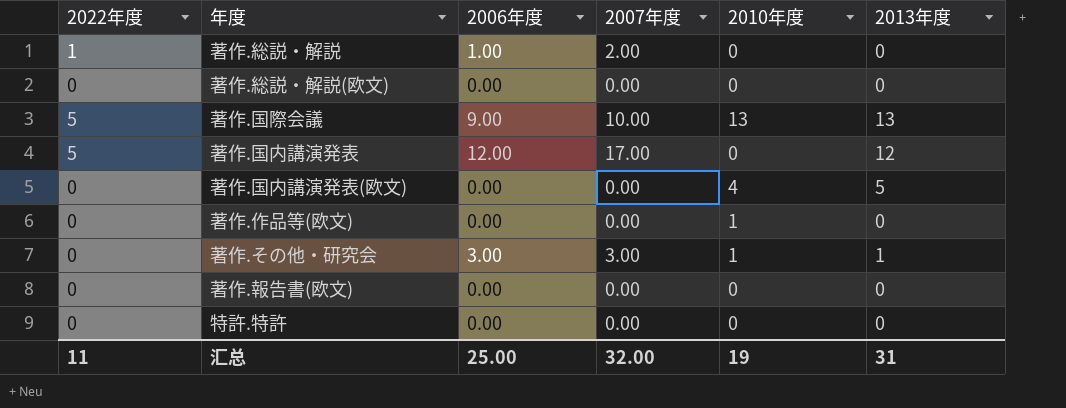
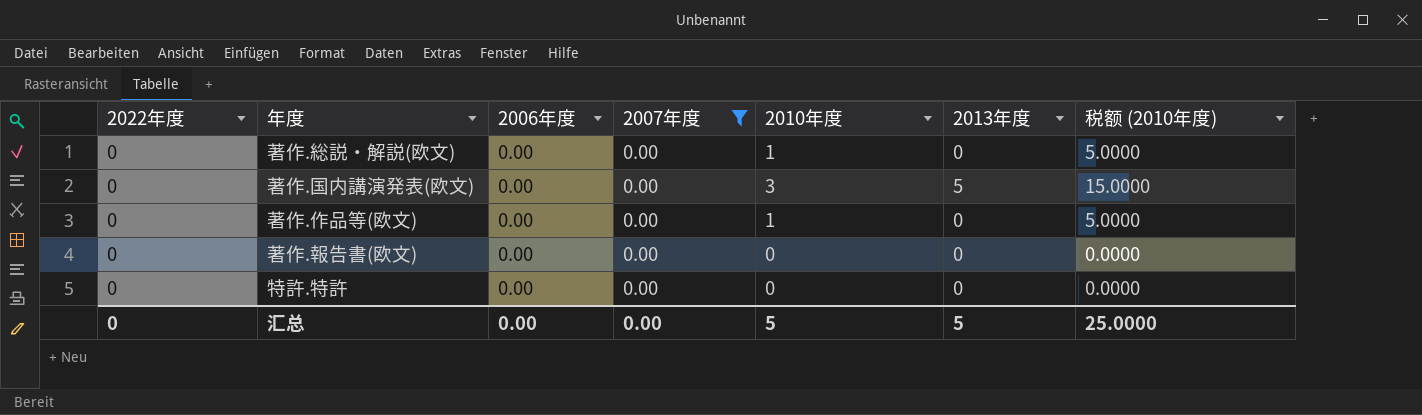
filter: none -> 2007年度 = 0.00
column 税额 (2010年度) | formula: none -> [2010年度] * 5
著作.総説・解説(欧文) | 2010年度: 0 -> 1
著作.国内講演発表(欧文) | 2010年度: 4 -> 3
汇总 | 2022年度: 11 -> 0
汇总 | 2006年度: 25.00 -> 0.00
汇总 | 2007年度: 32.00 -> 0.00
汇总 | 2010年度: 19 -> 5
汇总 | 2013年度: 31 -> 5

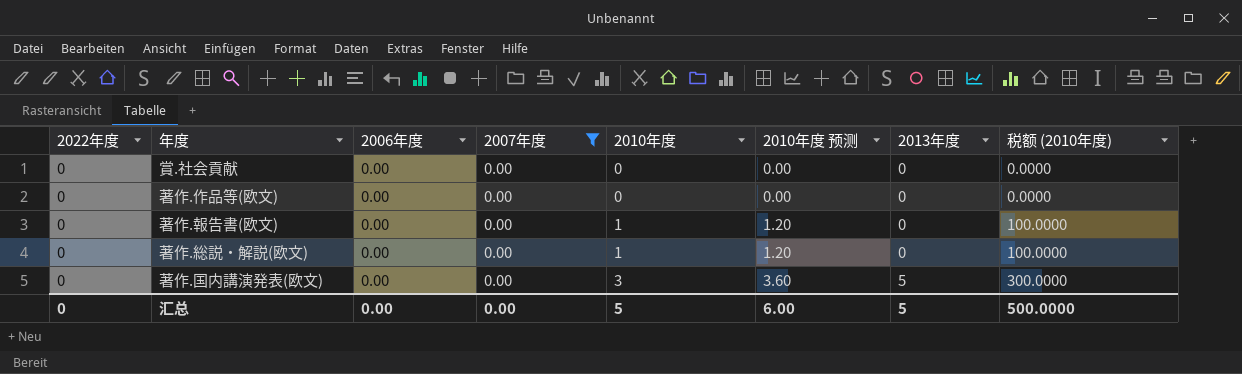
row order: none -> 2010年度 ascending
column 2010年度 预测 | formula: none -> [2010年度] * 1.2
column 税额 (2010年度) | formula: [2010年度] * 5 -> [2010年度] * 100
row 特許.特許: 0 | 0.00 | 0.00 | 0 | 0 | 0.0000 -> none
row 賞.社会貢献: none -> 0 | 0.00 | 0.00 | 0 | 0.00 | 0 | 0.0000
著作.作品等(欧文) | 2010年度: 1 -> 0
著作.報告書(欧文) | 2010年度: 0 -> 1
汇总 | 税额 (2010年度): 25.0000 -> 500.0000

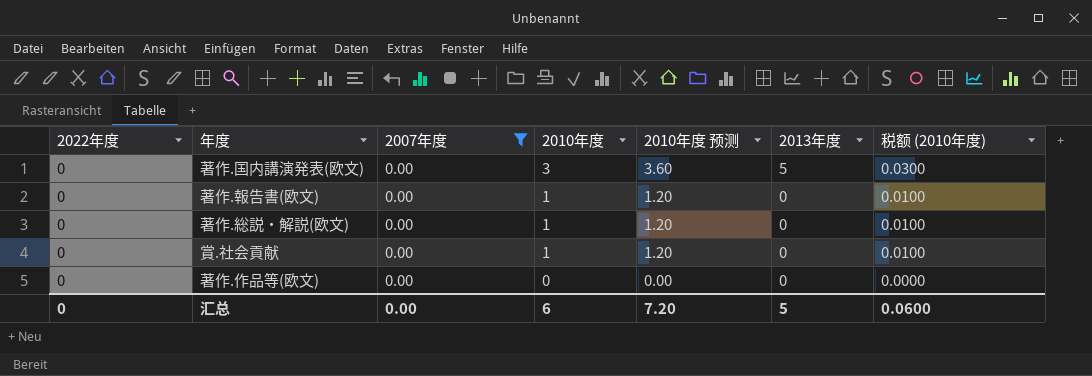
row order: 2010年度 ascending -> 2010年度 descending
column 2006年度 | position: 3 -> none
column 税额 (2010年度) | formula: [2010年度] * 100 -> [2010年度] * 0.01
賞.社会貢献 | 2010年度: 0 -> 1
賞.社会貢献 | 2010年度 预测: 0.00 -> 1.20
汇总 | 2010年度: 5 -> 6
汇总 | 2010年度 预测: 6.00 -> 7.20
汇总 | 税额 (2010年度): 500.0000 -> 0.0600

